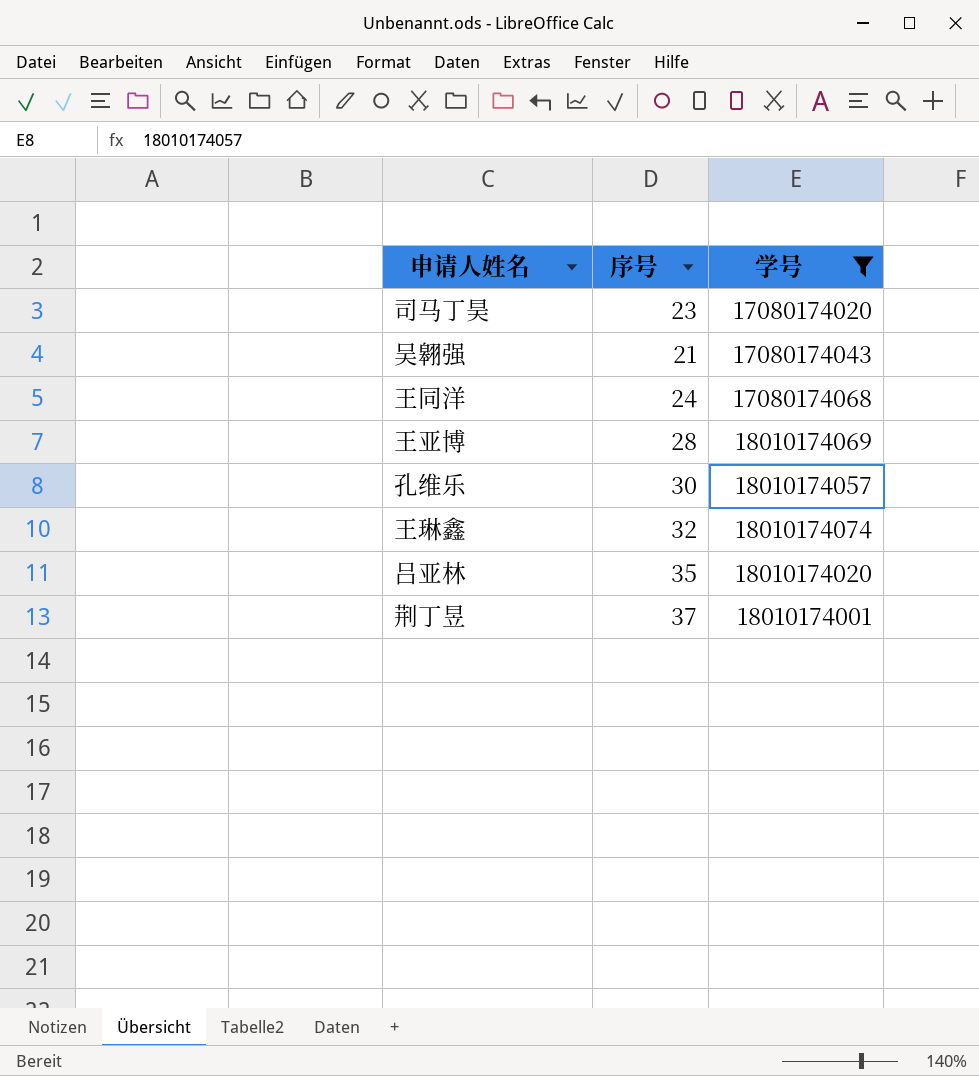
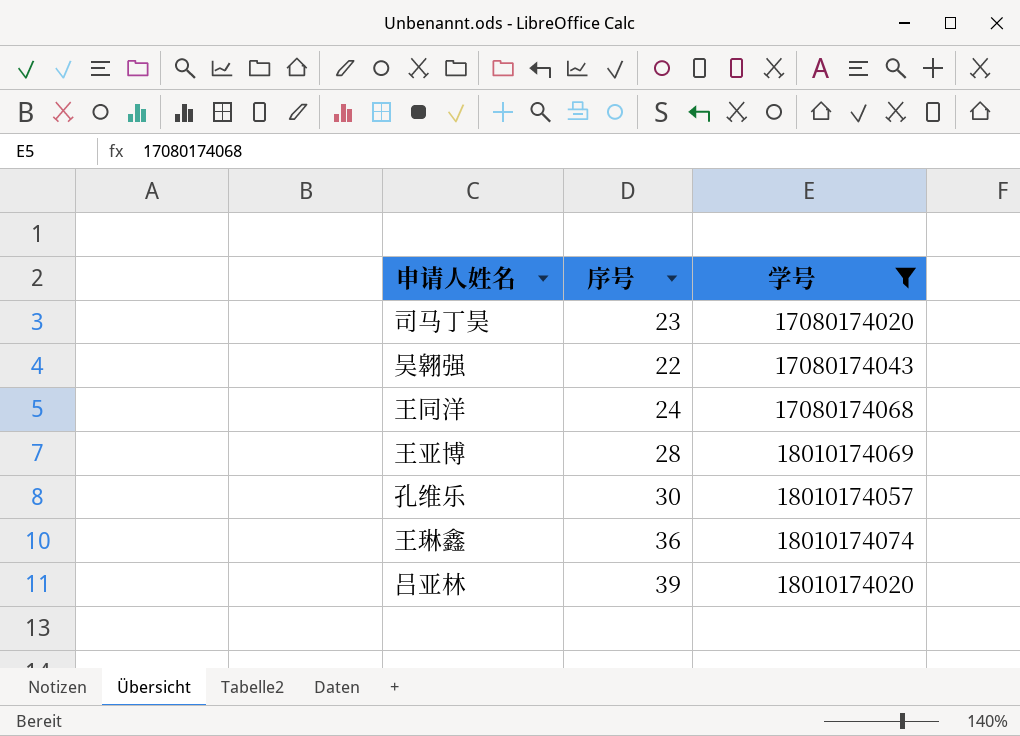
row 荆丁昱: 37 | 18010174001 -> none
吴翱强 | 序号: 21 -> 22
王琳鑫 | 序号: 32 -> 36
吕亚林 | 序号: 35 -> 39

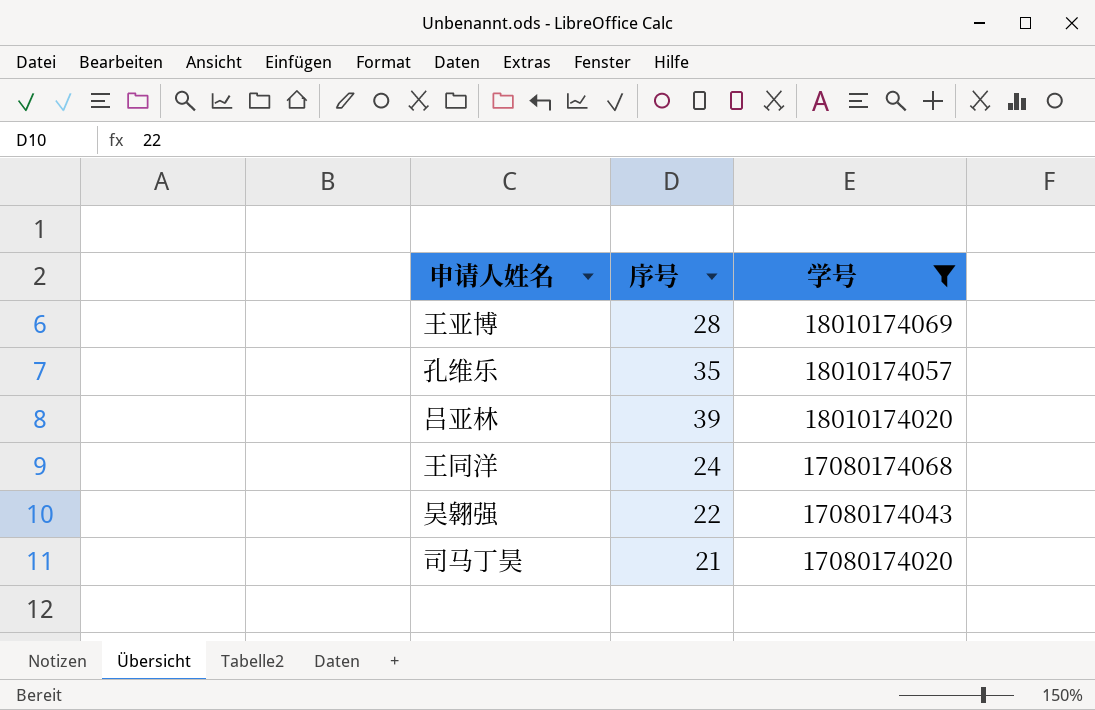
row order: none -> 学号 descending
row 王琳鑫: 36 | 18010174074 -> none
孔维乐 | 序号: 30 -> 35
司马丁昊 | 序号: 23 -> 21

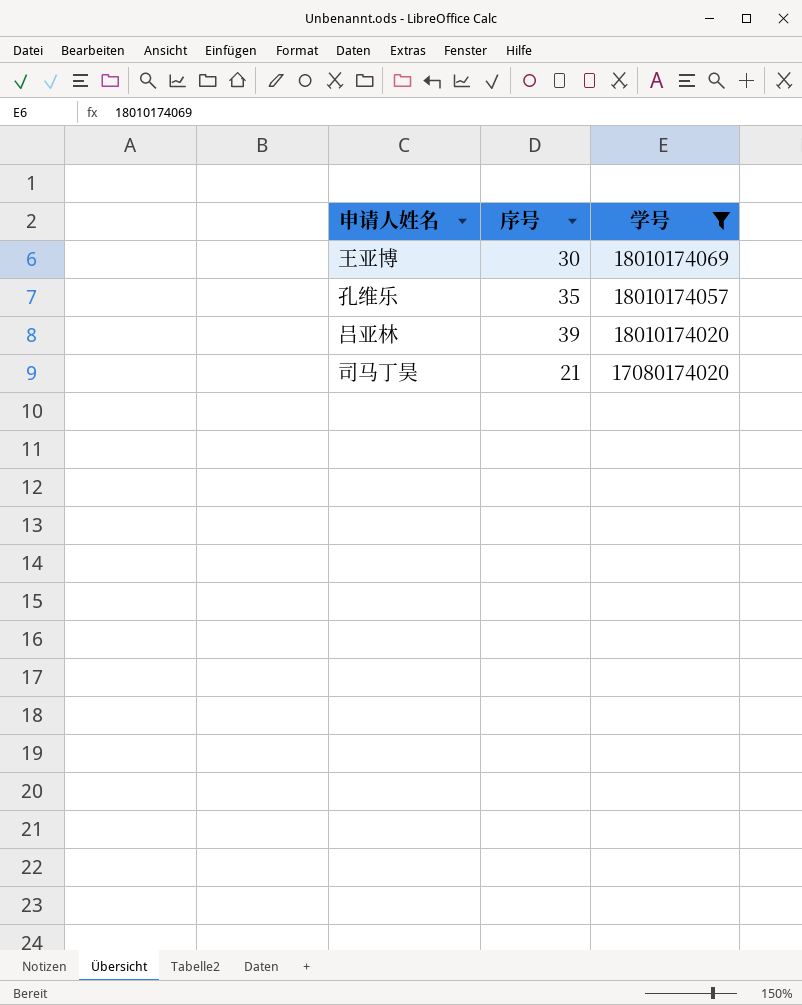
row 王同洋: 24 | 17080174068 -> none
row 吴翱强: 22 | 17080174043 -> none
王亚博 | 序号: 28 -> 30

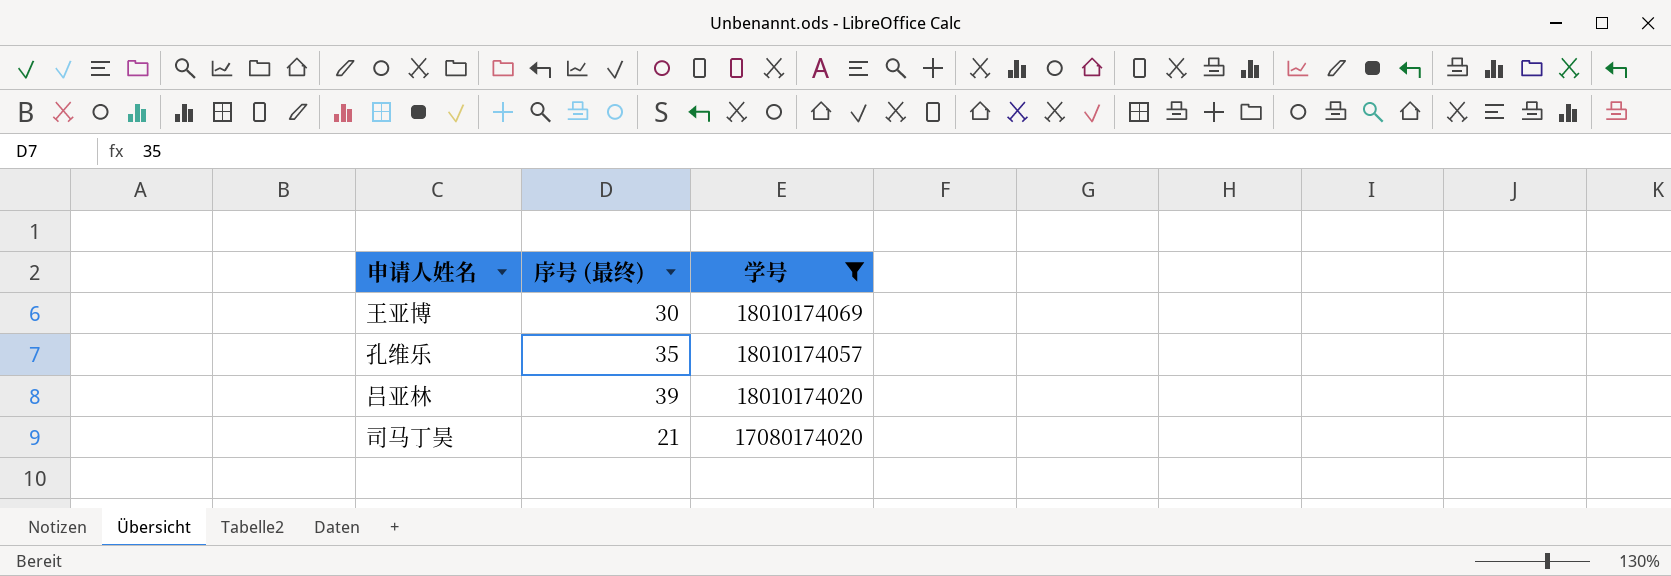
column name: 序号 -> 序号 (最终)

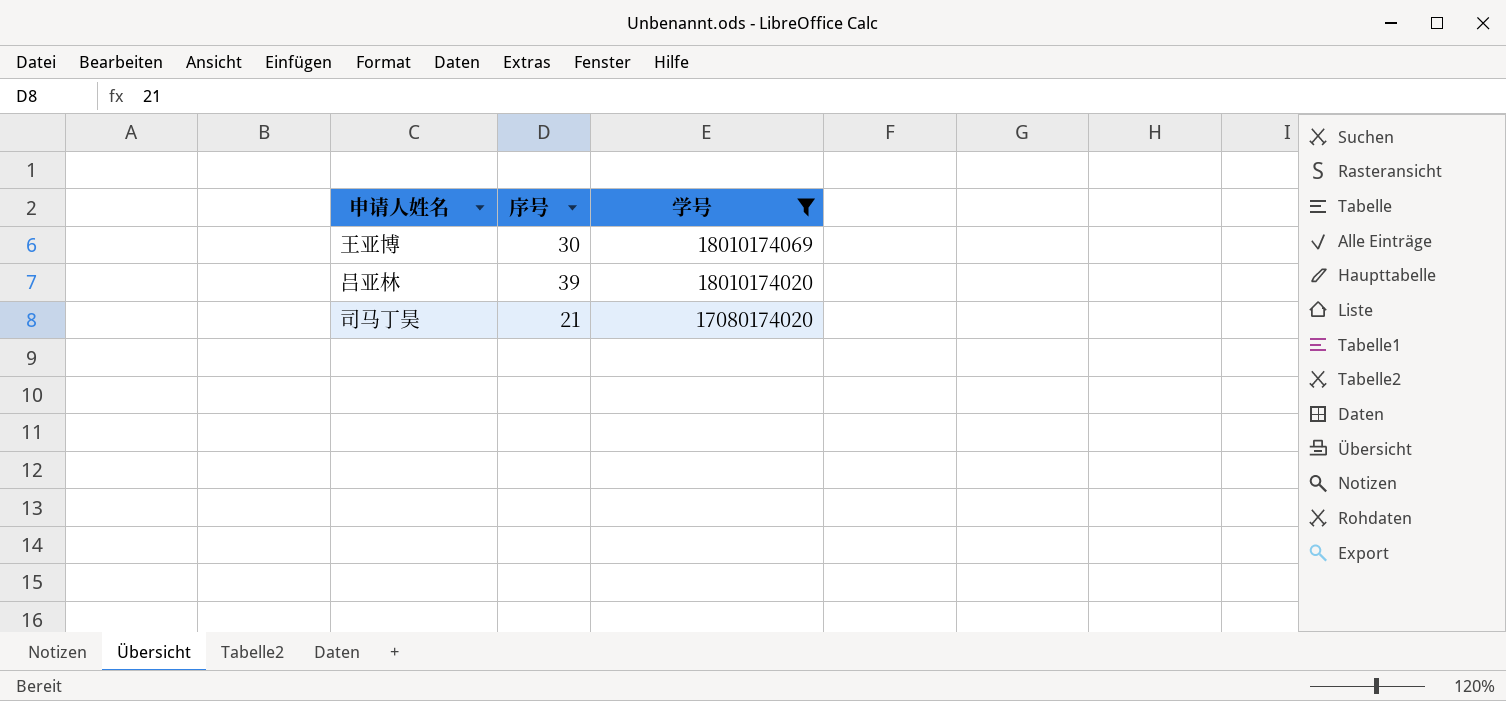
column name: 序号 (最终) -> 序号
row 孔维乐: 35 | 18010174057 -> none

